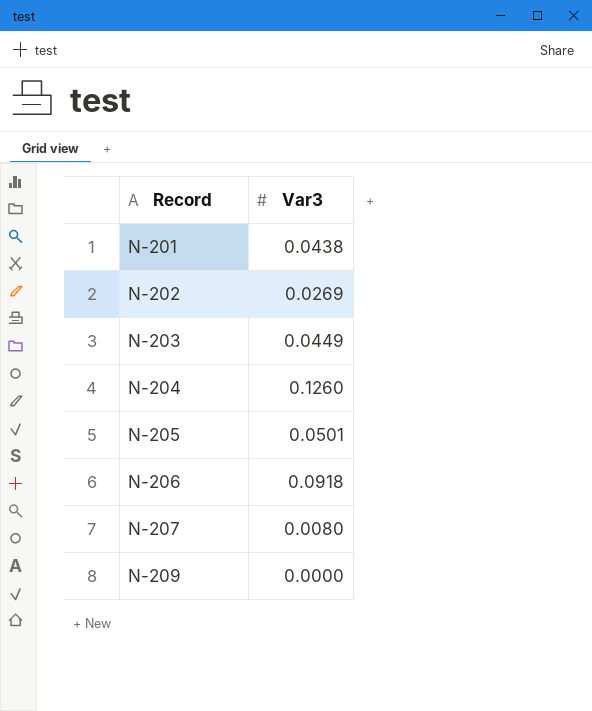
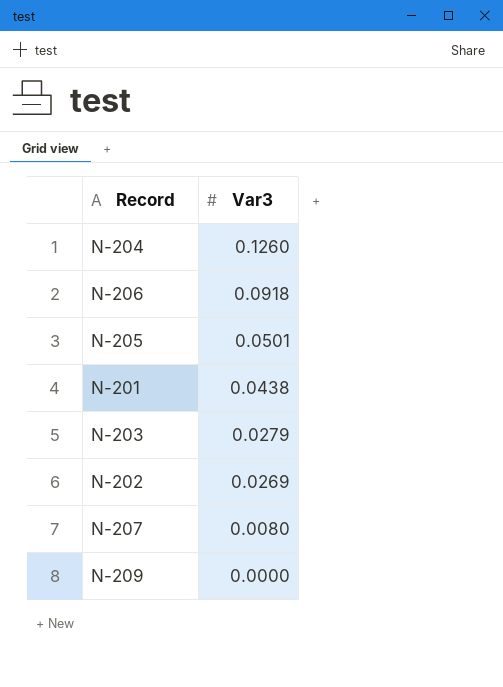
row order: Record ascending -> Var3 descending
N-203 | Var3: 0.0449 -> 0.0279

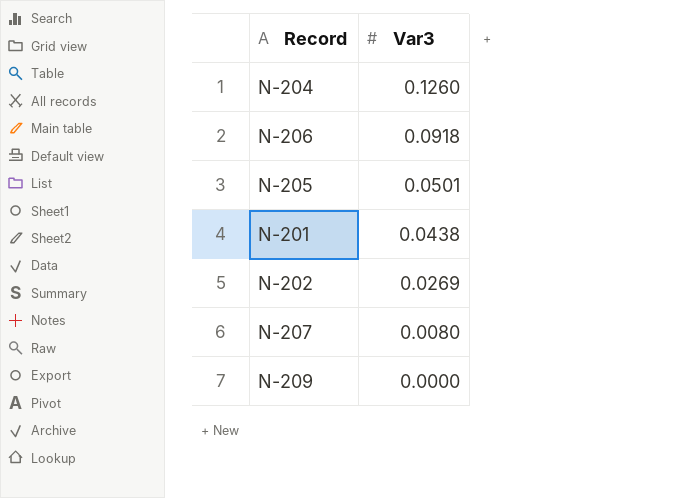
row N-203: 0.0279 -> none

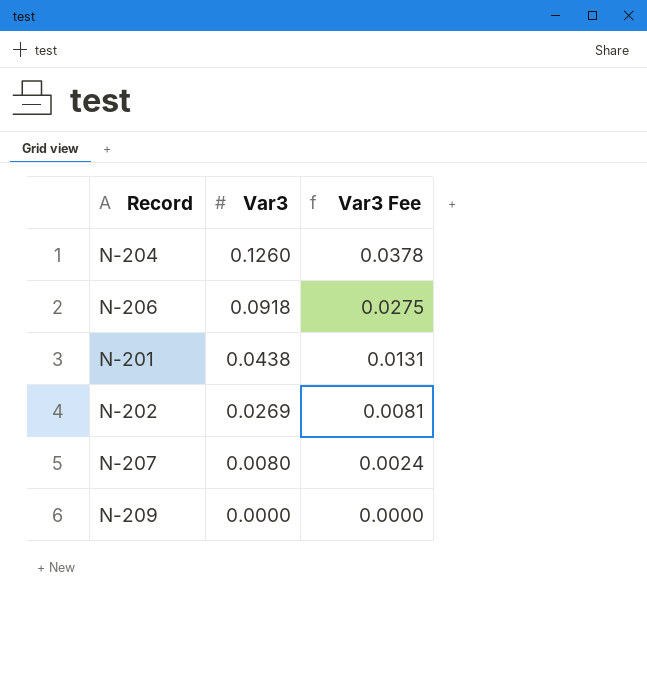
column Var3 Fee | formula: none -> [Var3] * 0.3
row N-205: 0.0501 -> none

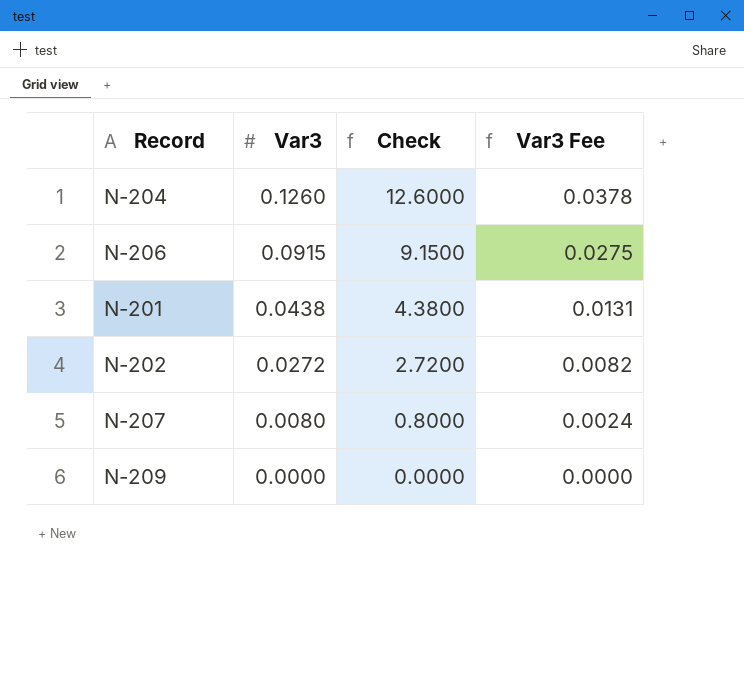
column Check | formula: none -> [Var3] * 100
N-206 | Var3: 0.0918 -> 0.0915
N-202 | Var3: 0.0269 -> 0.0272
N-202 | Var3 Fee: 0.0081 -> 0.0082

